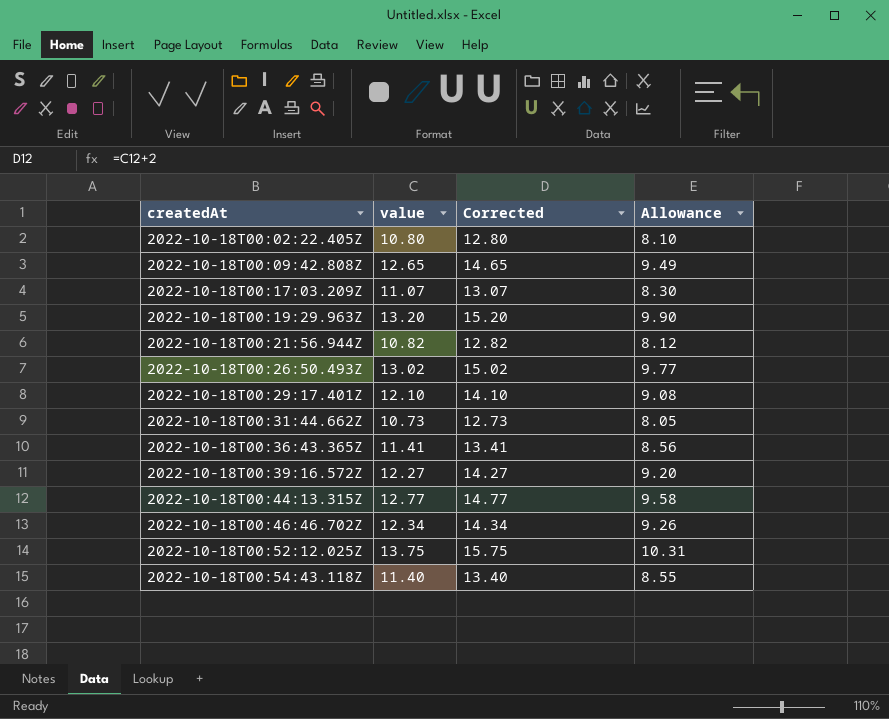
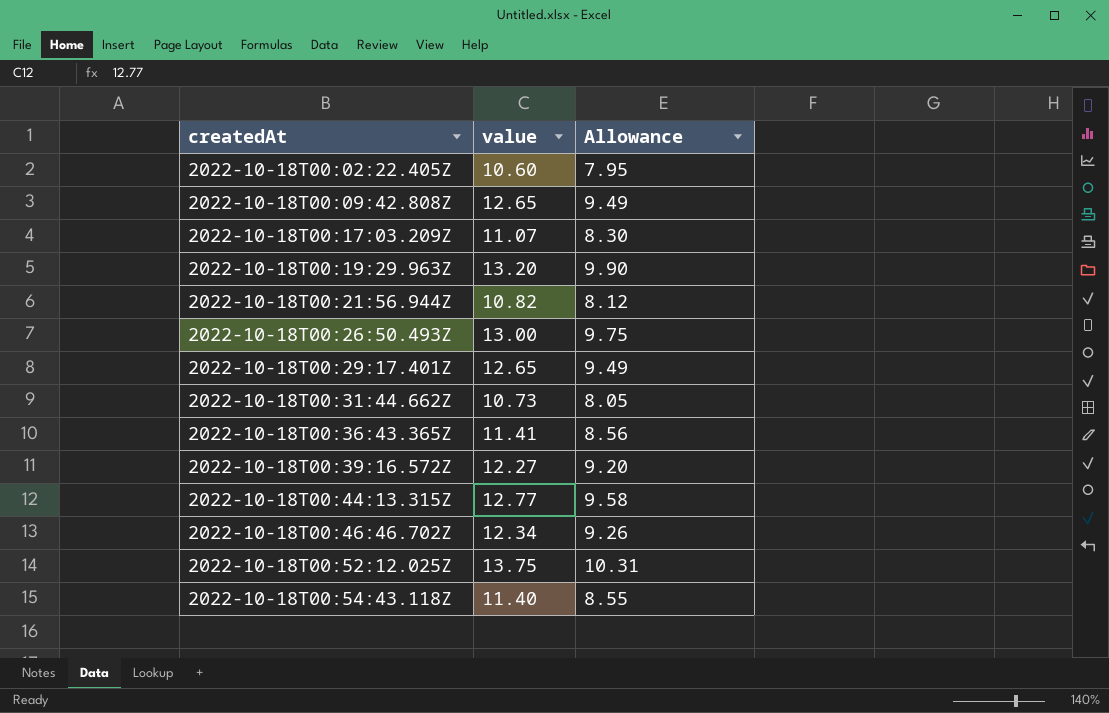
column Corrected | formula: [value] + 2 -> none
2022-10-18T00:02:22.405Z | value: 10.80 -> 10.60
2022-10-18T00:02:22.405Z | Allowance: 8.10 -> 7.95
2022-10-18T00:26:50.493Z | value: 13.02 -> 13.00
2022-10-18T00:26:50.493Z | Allowance: 9.77 -> 9.75
2022-10-18T00:29:17.401Z | value: 12.10 -> 12.65
2022-10-18T00:29:17.401Z | Allowance: 9.08 -> 9.49

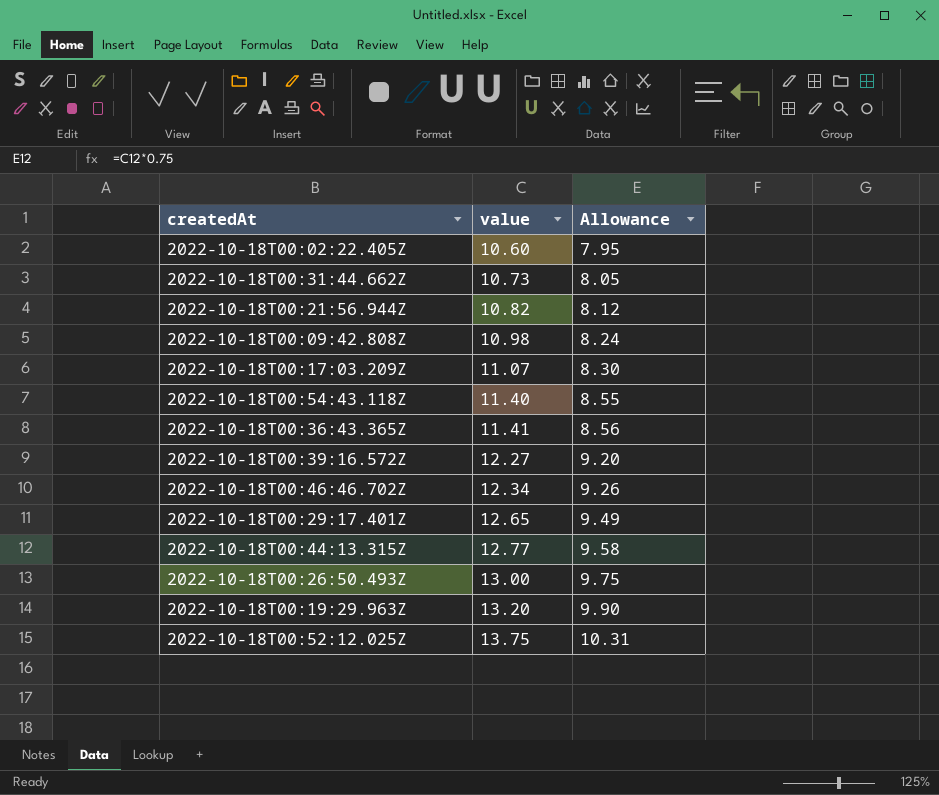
row order: createdAt ascending -> value ascending
2022-10-18T00:09:42.808Z | value: 12.65 -> 10.98
2022-10-18T00:09:42.808Z | Allowance: 9.49 -> 8.24

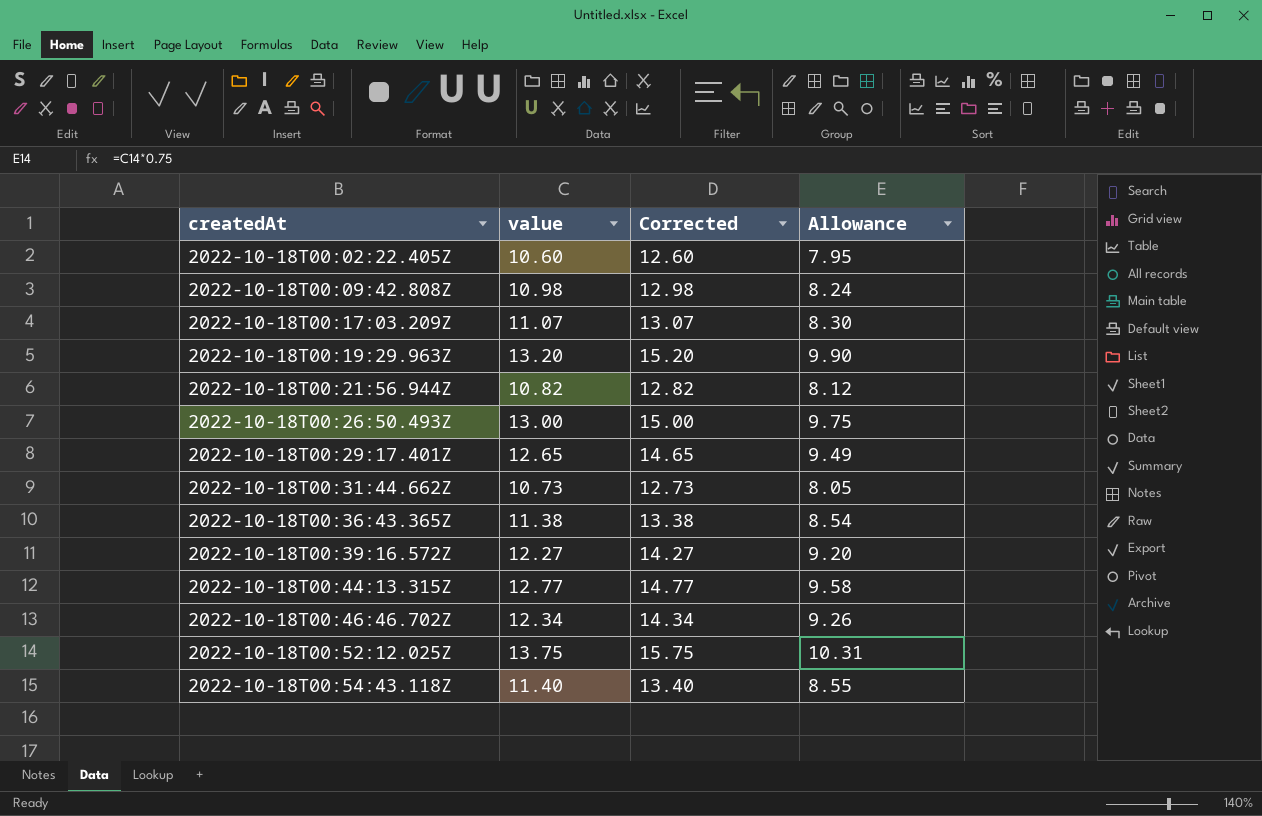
row order: value ascending -> createdAt ascending
column Corrected | formula: none -> [value] + 2
2022-10-18T00:36:43.365Z | value: 11.41 -> 11.38
2022-10-18T00:36:43.365Z | Allowance: 8.56 -> 8.54

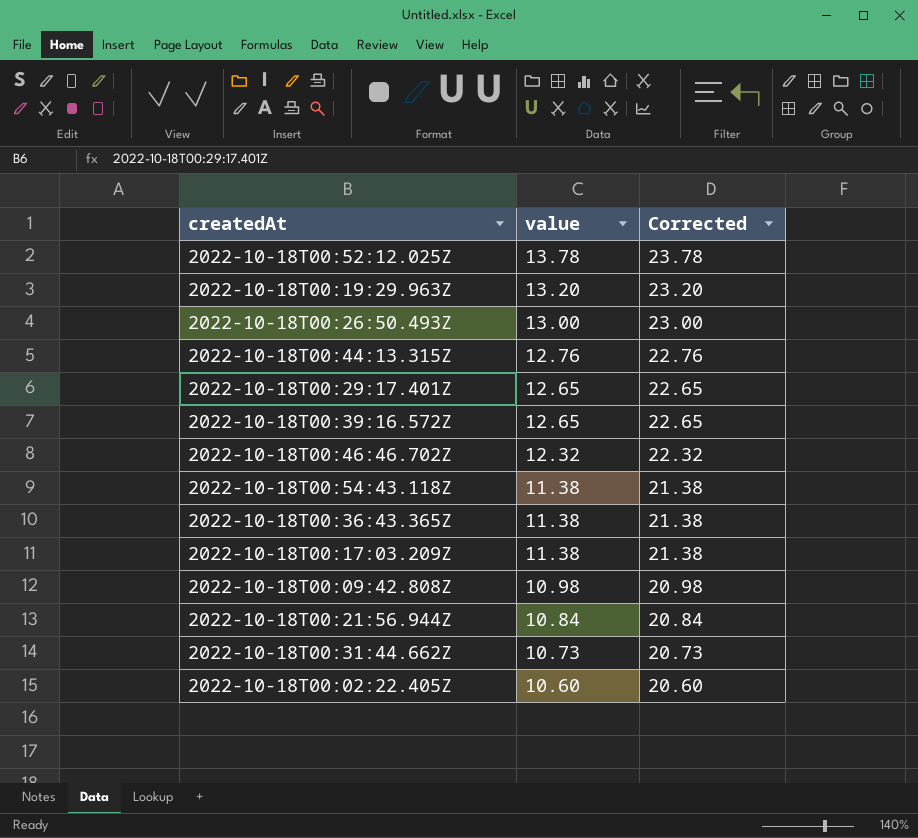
row order: createdAt ascending -> value descending
column Allowance | formula: [value] * 0.75 -> none
column Corrected | formula: [value] + 2 -> [value] + 10
2022-10-18T00:52:12.025Z | value: 13.75 -> 13.78
2022-10-18T00:44:13.315Z | value: 12.77 -> 12.76
2022-10-18T00:39:16.572Z | value: 12.27 -> 12.65
2022-10-18T00:46:46.702Z | value: 12.34 -> 12.32
2022-10-18T00:54:43.118Z | value: 11.40 -> 11.38
2022-10-18T00:17:03.209Z | value: 11.07 -> 11.38
2022-10-18T00:21:56.944Z | value: 10.82 -> 10.84

